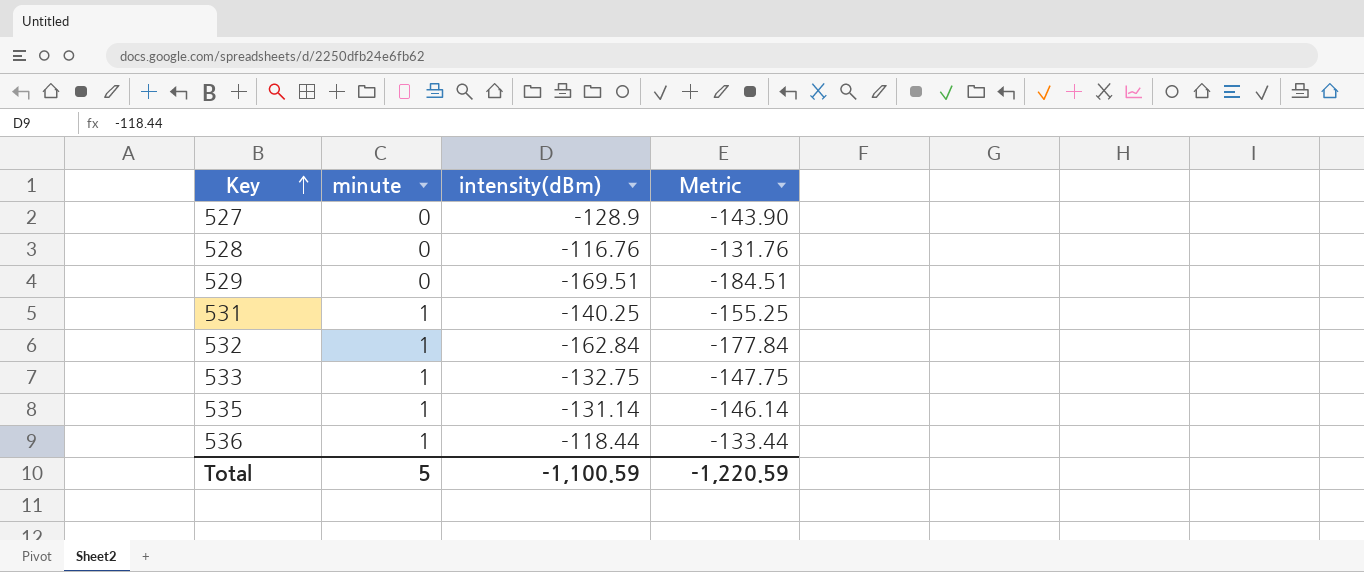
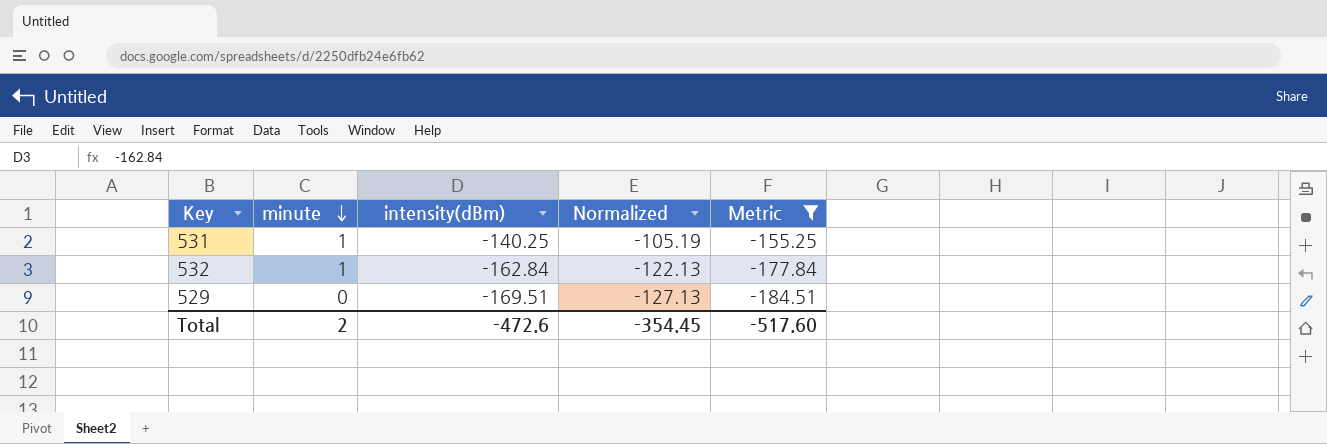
filter: none -> Metric <= -155.25
row order: Key ascending -> minute descending
column Normalized | formula: none -> [intensity(dBm)] * 0.75
Total | minute: 5 -> 2
Total | intensity(dBm): -1,100.59 -> -472.6
Total | Metric: -1,220.59 -> -517.60

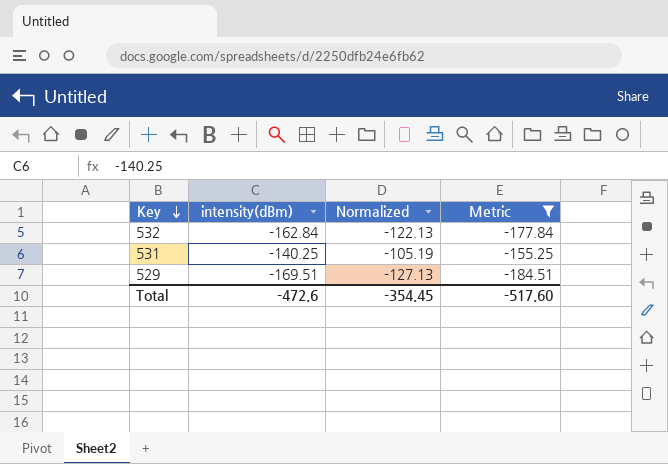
row order: minute descending -> Key descending
column minute | position: 2 -> none

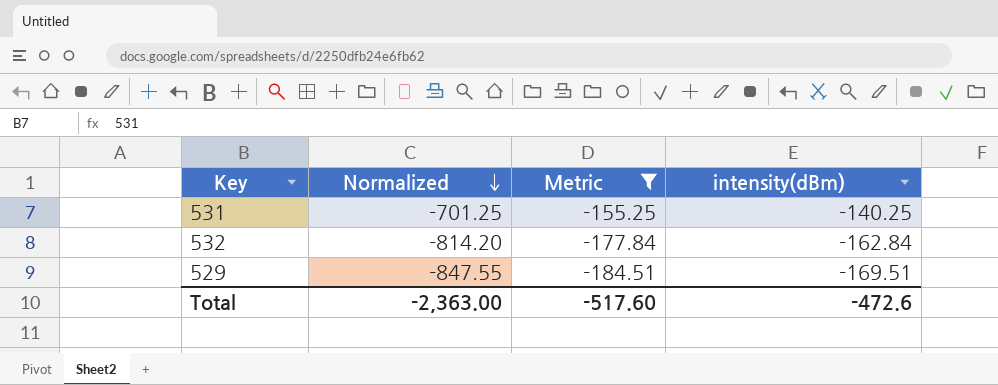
row order: Key descending -> Normalized descending
column Normalized | formula: [intensity(dBm)] * 0.75 -> [intensity(dBm)] * 5
column intensity(dBm) | position: 2 -> 4
Total | Normalized: -354.45 -> -2,363.00

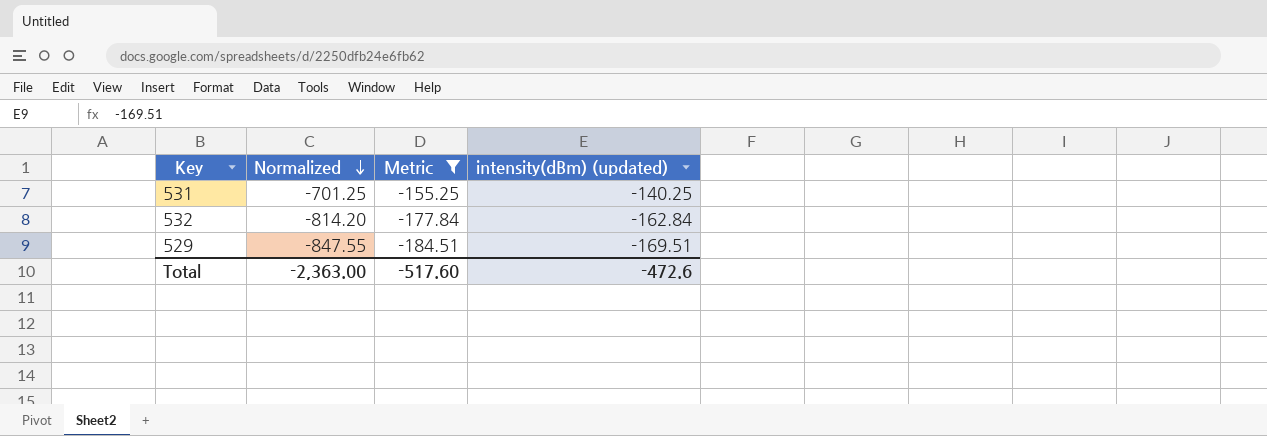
column name: intensity(dBm) -> intensity(dBm) (updated)

